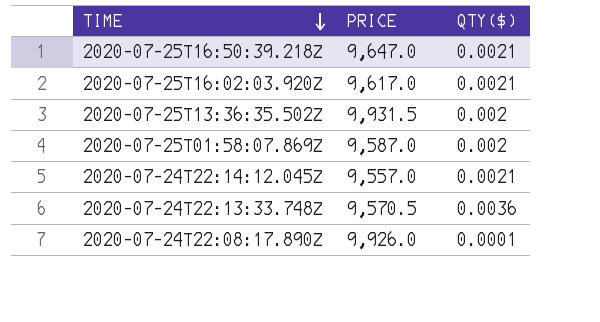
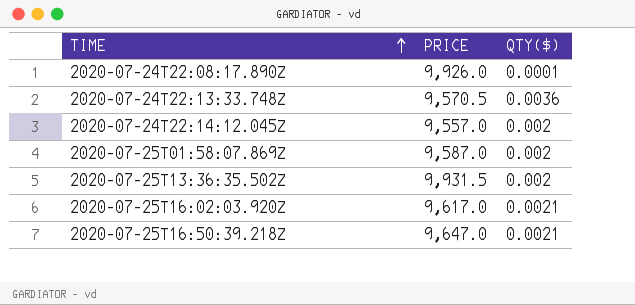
row order: TIME descending -> TIME ascending
2020-07-24T22:14:12.045Z | QTY($): 0.0021 -> 0.002

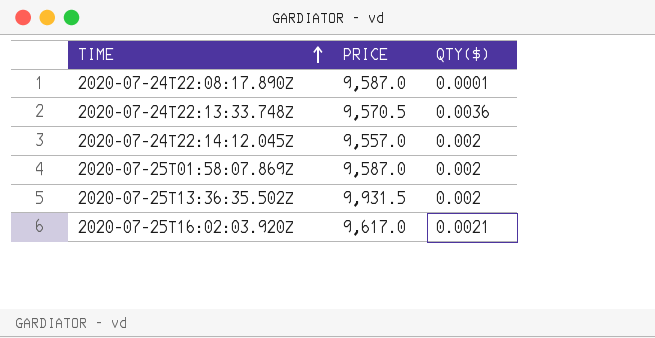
row 2020-07-25T16:50:39.218Z: 9,647.0 | 0.0021 -> none
2020-07-24T22:08:17.890Z | PRICE: 9,926.0 -> 9,587.0

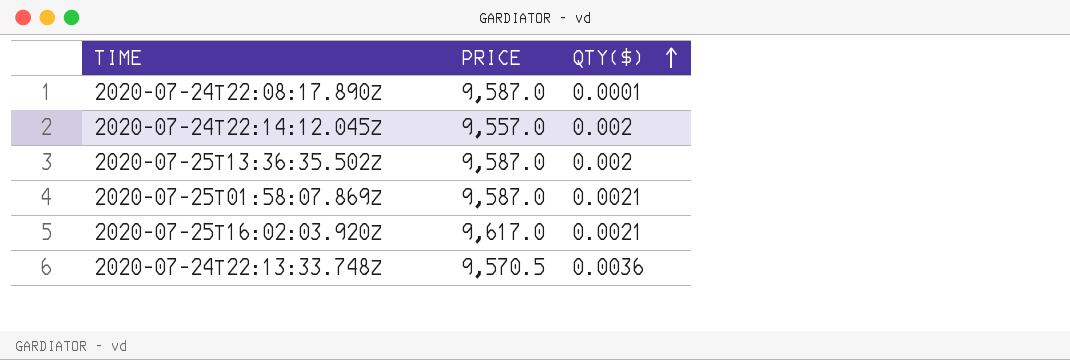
row order: TIME ascending -> QTY($) ascending
2020-07-25T13:36:35.502Z | PRICE: 9,931.5 -> 9,587.0
2020-07-25T01:58:07.869Z | QTY($): 0.002 -> 0.0021

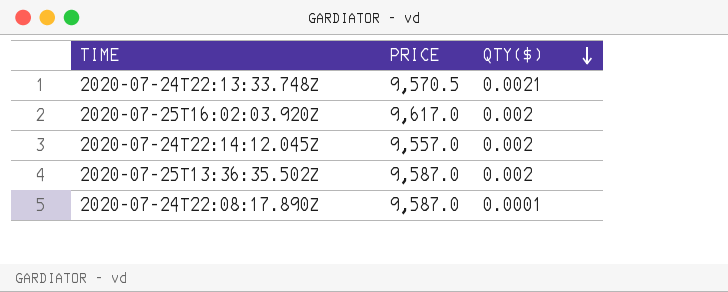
row order: QTY($) ascending -> QTY($) descending
row 2020-07-25T01:58:07.869Z: 9,587.0 | 0.0021 -> none
2020-07-24T22:13:33.748Z | QTY($): 0.0036 -> 0.0021
2020-07-25T16:02:03.920Z | QTY($): 0.0021 -> 0.002

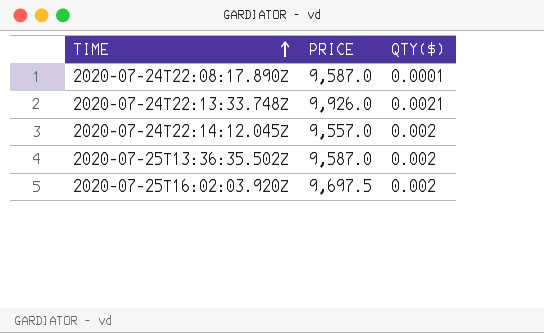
row order: QTY($) descending -> TIME ascending
2020-07-24T22:13:33.748Z | PRICE: 9,570.5 -> 9,926.0
2020-07-25T16:02:03.920Z | PRICE: 9,617.0 -> 9,697.5

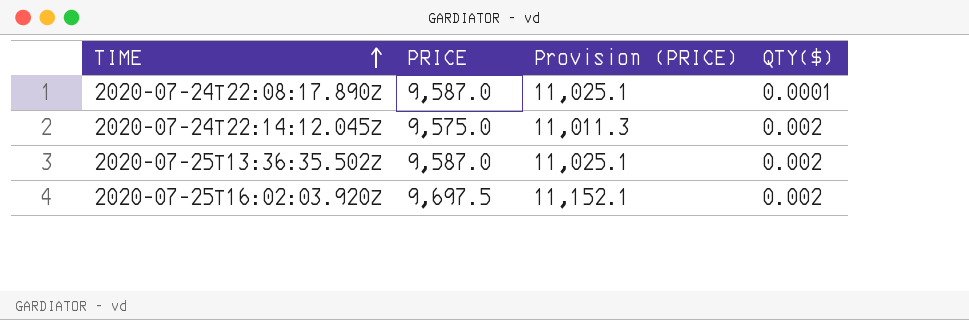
column Provision (PRICE) | formula: none -> [PRICE] * 1.15
row 2020-07-24T22:13:33.748Z: 9,926.0 | 0.0021 -> none
2020-07-24T22:14:12.045Z | PRICE: 9,557.0 -> 9,575.0

